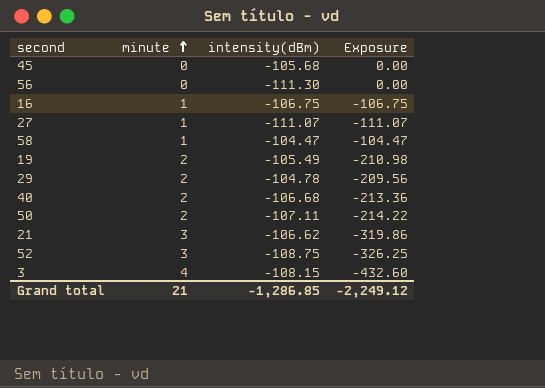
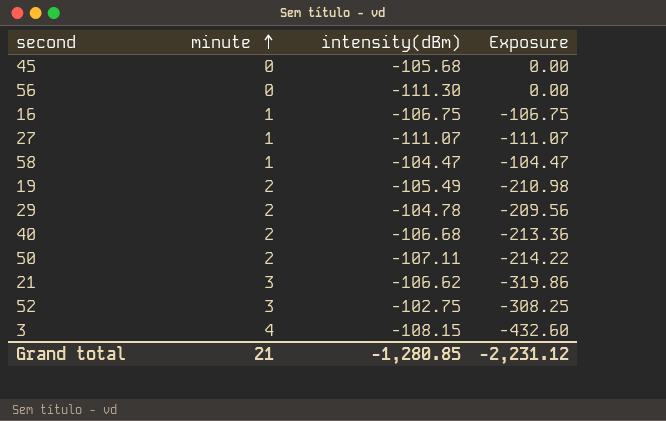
52 | intensity(dBm): -108.75 -> -102.75
52 | Exposure: -326.25 -> -308.25
Grand total | intensity(dBm): -1,286.85 -> -1,280.85
Grand total | Exposure: -2,249.12 -> -2,231.12

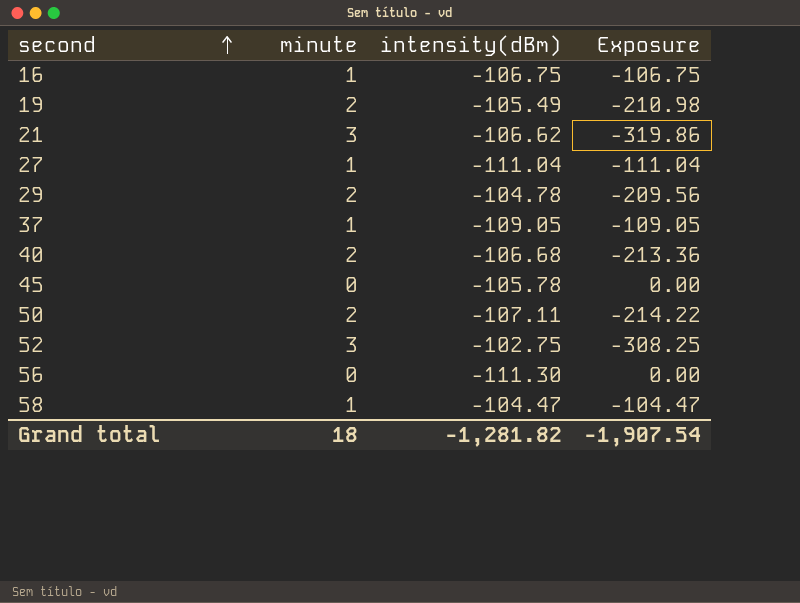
row order: minute ascending -> second ascending
row 3: 4 | -108.15 | -432.60 -> none
27 | intensity(dBm): -111.07 -> -111.04
27 | Exposure: -111.07 -> -111.04
row 37: none -> 1 | -109.05 | -109.05
45 | intensity(dBm): -105.68 -> -105.78
Grand total | minute: 21 -> 18
Grand total | intensity(dBm): -1,280.85 -> -1,281.82
Grand total | Exposure: -2,231.12 -> -1,907.54

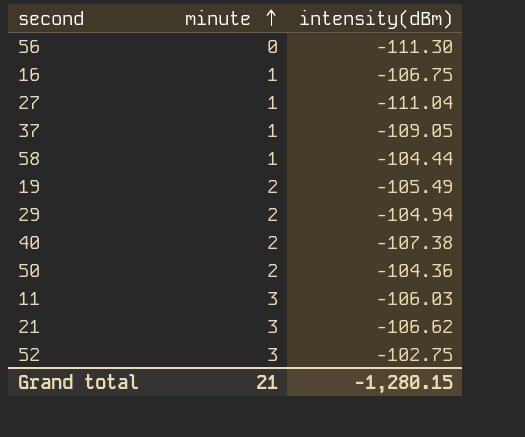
row order: second ascending -> minute ascending
column Exposure | formula: [minute] * [intensity(dBm)] -> none
row 45: 0 | -105.78 | 0.00 -> none
58 | intensity(dBm): -104.47 -> -104.44
29 | intensity(dBm): -104.78 -> -104.94
40 | intensity(dBm): -106.68 -> -107.38
50 | intensity(dBm): -107.11 -> -104.36
row 11: none -> 3 | -106.03
Grand total | minute: 18 -> 21
Grand total | intensity(dBm): -1,281.82 -> -1,280.15

